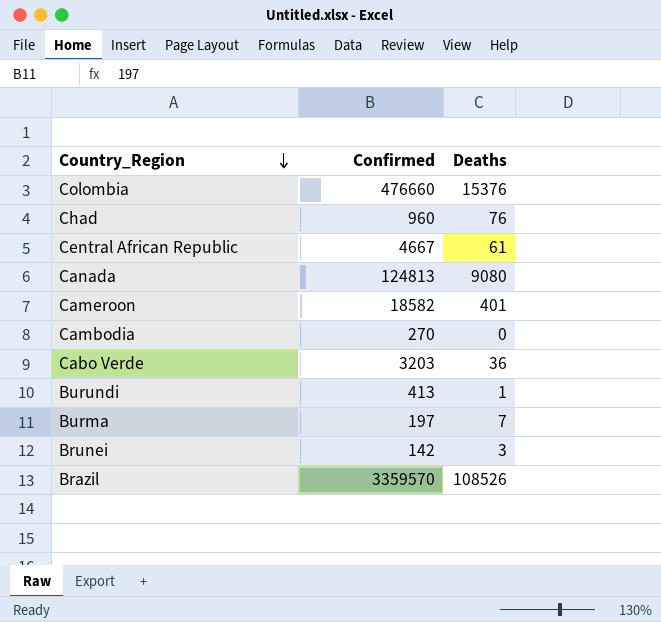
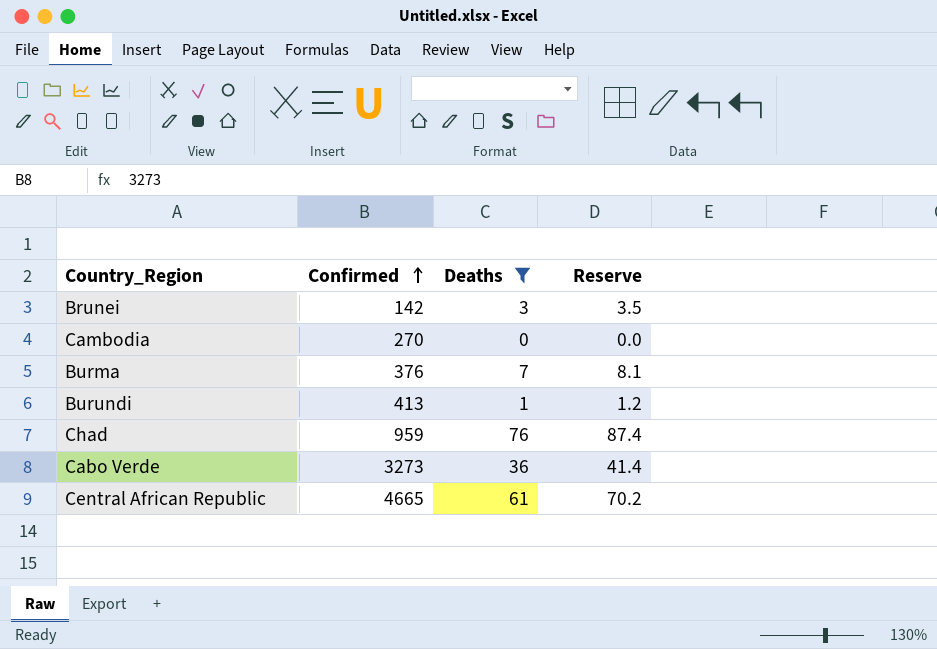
filter: none -> Deaths <= 76
row order: Country_Region descending -> Confirmed ascending
column Reserve | formula: none -> [Deaths] * 1.15
Burma | Confirmed: 197 -> 376
Chad | Confirmed: 960 -> 959
Cabo Verde | Confirmed: 3203 -> 3273
Central African Republic | Confirmed: 4667 -> 4665

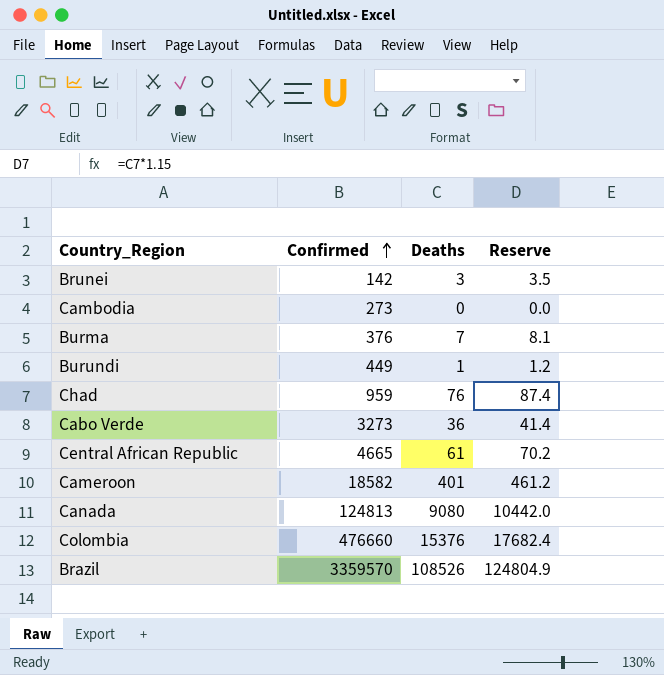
filter: Deaths <= 76 -> none
Cambodia | Confirmed: 270 -> 273
Burundi | Confirmed: 413 -> 449

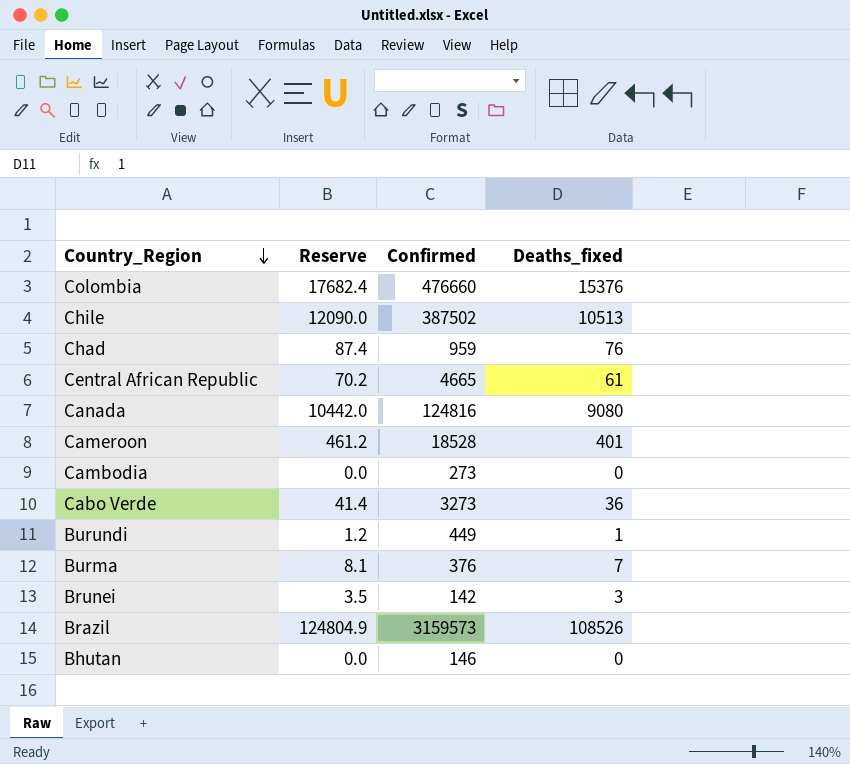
row order: Confirmed ascending -> Country_Region descending
column Reserve | position: 4 -> 2
column name: Deaths -> Deaths_fixed
row Chile: none -> 12090.0 | 387502 | 10513
Canada | Confirmed: 124813 -> 124816
Cameroon | Confirmed: 18582 -> 18528
Brazil | Confirmed: 3359570 -> 3159573
row Bhutan: none -> 0.0 | 146 | 0

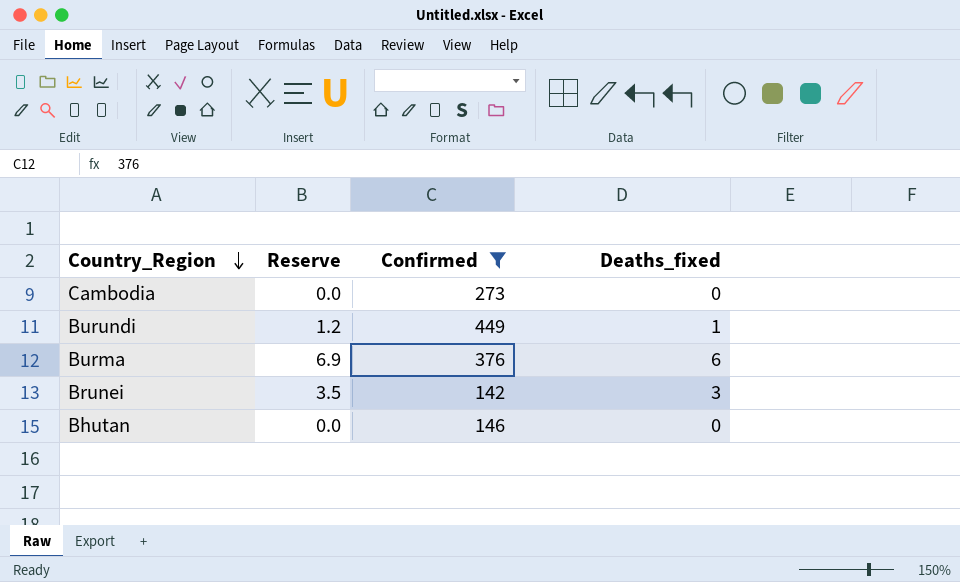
filter: none -> Confirmed <= 449
Burma | Reserve: 8.1 -> 6.9
Burma | Deaths_fixed: 7 -> 6

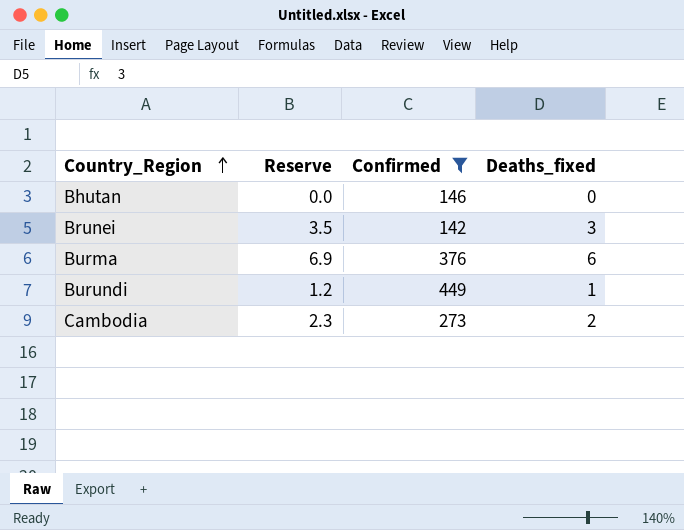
row order: Country_Region descending -> Country_Region ascending
Cambodia | Reserve: 0.0 -> 2.3
Cambodia | Deaths_fixed: 0 -> 2

